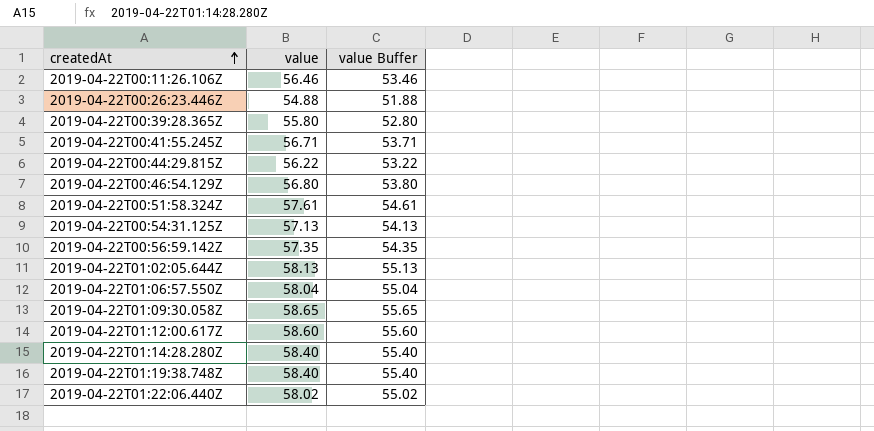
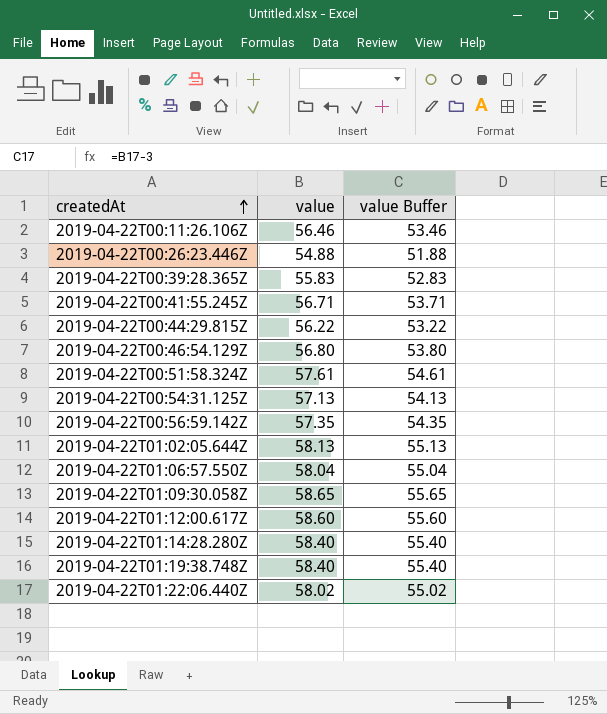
2019-04-22T00:39:28.365Z | value: 55.80 -> 55.83
2019-04-22T00:39:28.365Z | value Buffer: 52.80 -> 52.83

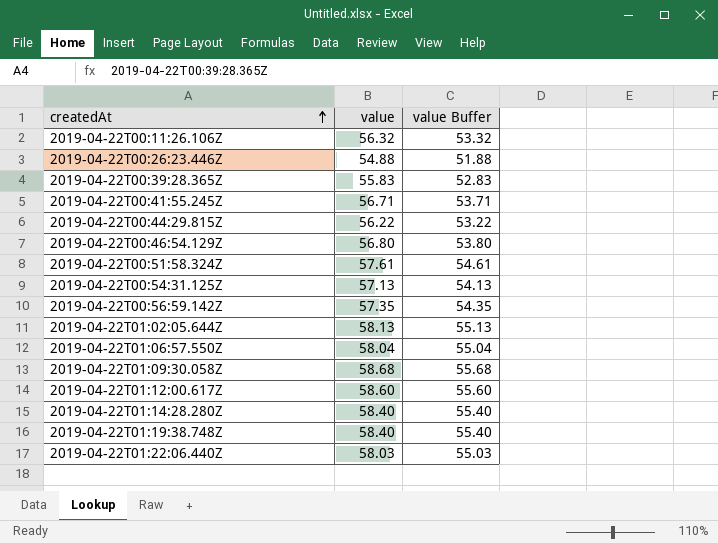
2019-04-22T00:11:26.106Z | value: 56.46 -> 56.32
2019-04-22T00:11:26.106Z | value Buffer: 53.46 -> 53.32
2019-04-22T01:09:30.058Z | value: 58.65 -> 58.68
2019-04-22T01:09:30.058Z | value Buffer: 55.65 -> 55.68
2019-04-22T01:22:06.440Z | value: 58.02 -> 58.03
2019-04-22T01:22:06.440Z | value Buffer: 55.02 -> 55.03

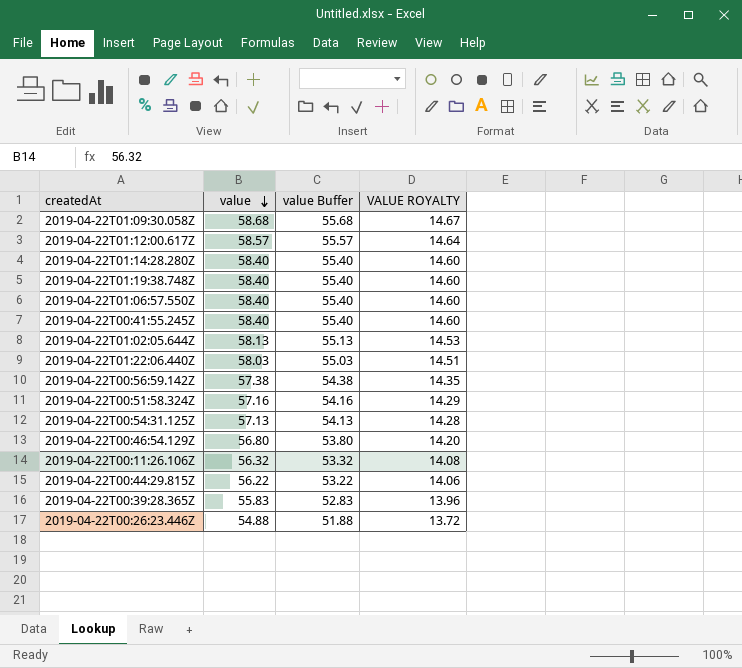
row order: createdAt ascending -> value descending
column VALUE ROYALTY | formula: none -> [value] * 0.25
2019-04-22T01:12:00.617Z | value: 58.60 -> 58.57
2019-04-22T01:12:00.617Z | value Buffer: 55.60 -> 55.57
2019-04-22T01:06:57.550Z | value: 58.04 -> 58.40
2019-04-22T01:06:57.550Z | value Buffer: 55.04 -> 55.40
2019-04-22T00:41:55.245Z | value: 56.71 -> 58.40
2019-04-22T00:41:55.245Z | value Buffer: 53.71 -> 55.40
2019-04-22T00:56:59.142Z | value: 57.35 -> 57.38
2019-04-22T00:56:59.142Z | value Buffer: 54.35 -> 54.38
2019-04-22T00:51:58.324Z | value: 57.61 -> 57.16
2019-04-22T00:51:58.324Z | value Buffer: 54.61 -> 54.16

